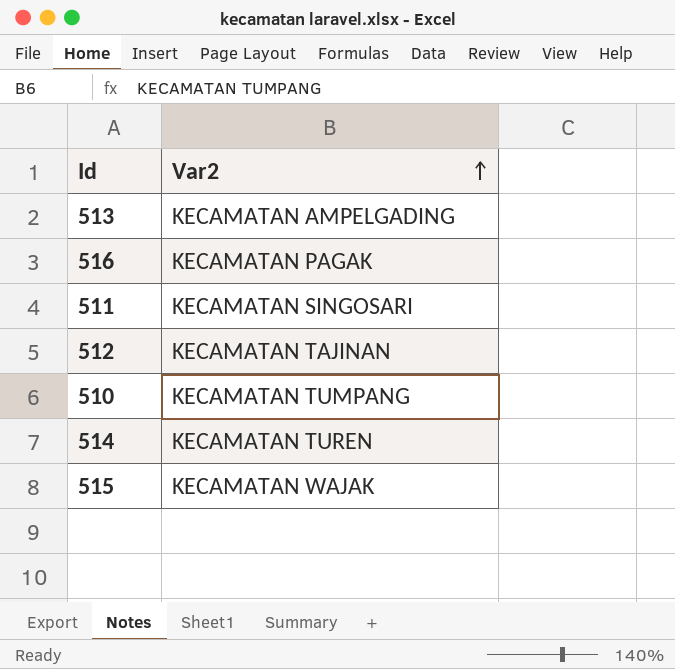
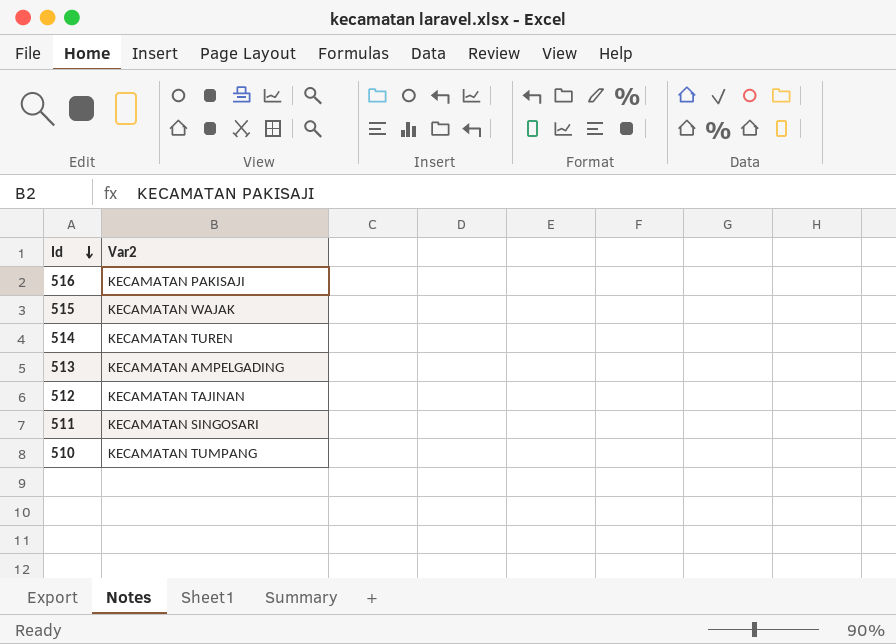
row order: Var2 ascending -> Id descending
516 | Var2: KECAMATAN PAGAK -> KECAMATAN PAKISAJI

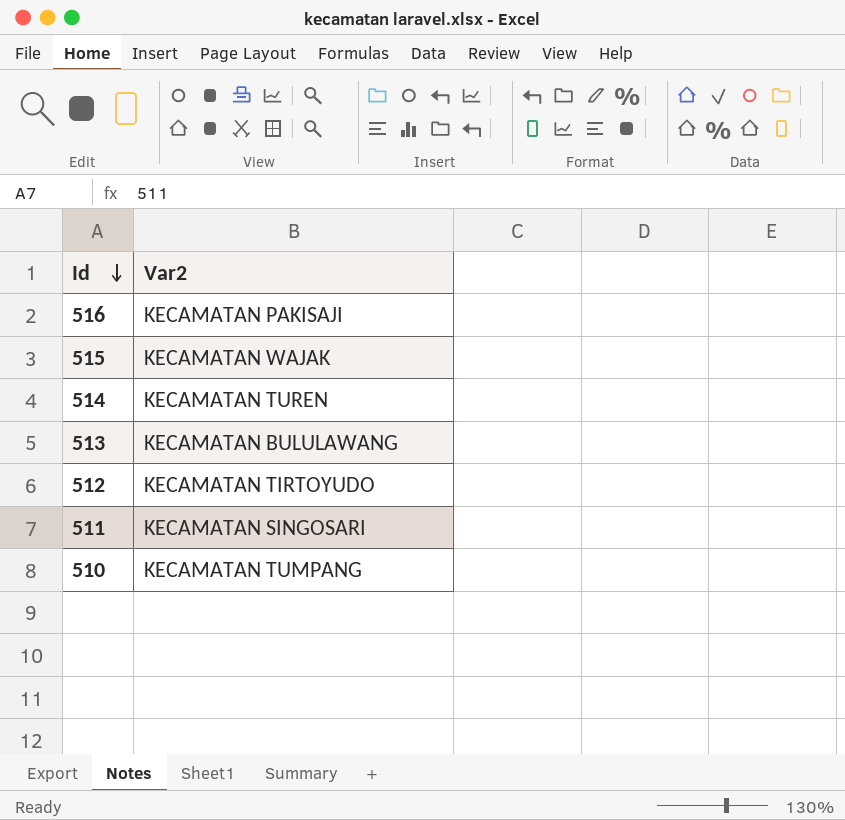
513 | Var2: KECAMATAN AMPELGADING -> KECAMATAN BULULAWANG
512 | Var2: KECAMATAN TAJINAN -> KECAMATAN TIRTOYUDO

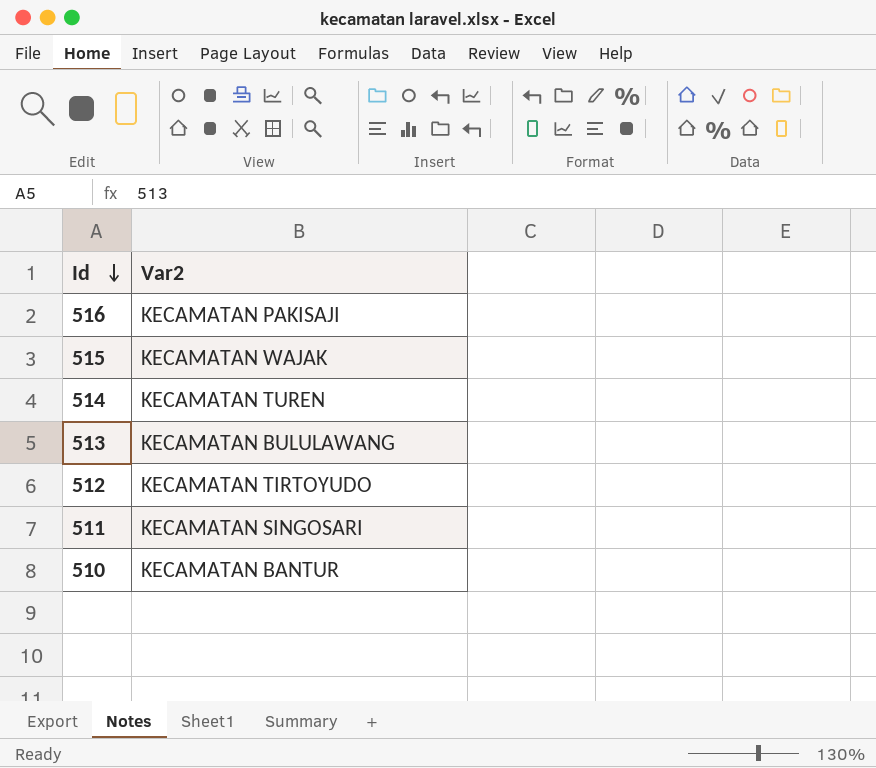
510 | Var2: KECAMATAN TUMPANG -> KECAMATAN BANTUR

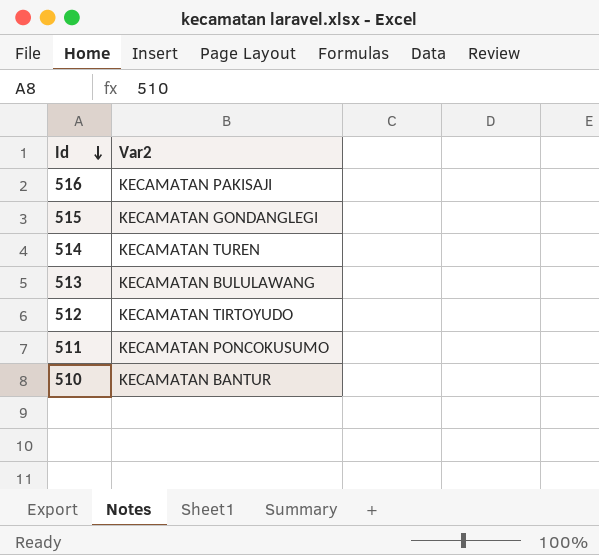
515 | Var2: KECAMATAN WAJAK -> KECAMATAN GONDANGLEGI
511 | Var2: KECAMATAN SINGOSARI -> KECAMATAN PONCOKUSUMO

